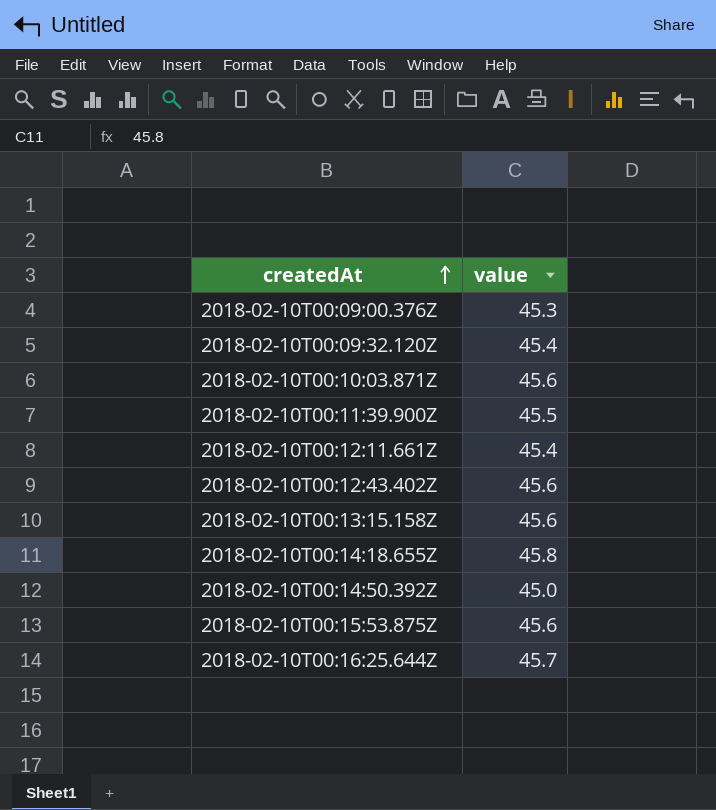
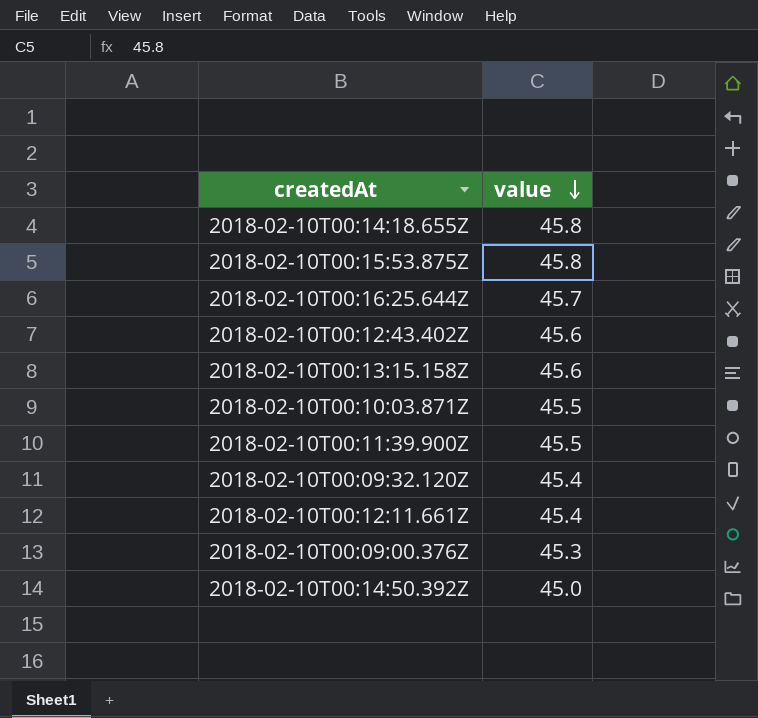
row order: createdAt ascending -> value descending
2018-02-10T00:15:53.875Z | value: 45.6 -> 45.8
2018-02-10T00:10:03.871Z | value: 45.6 -> 45.5

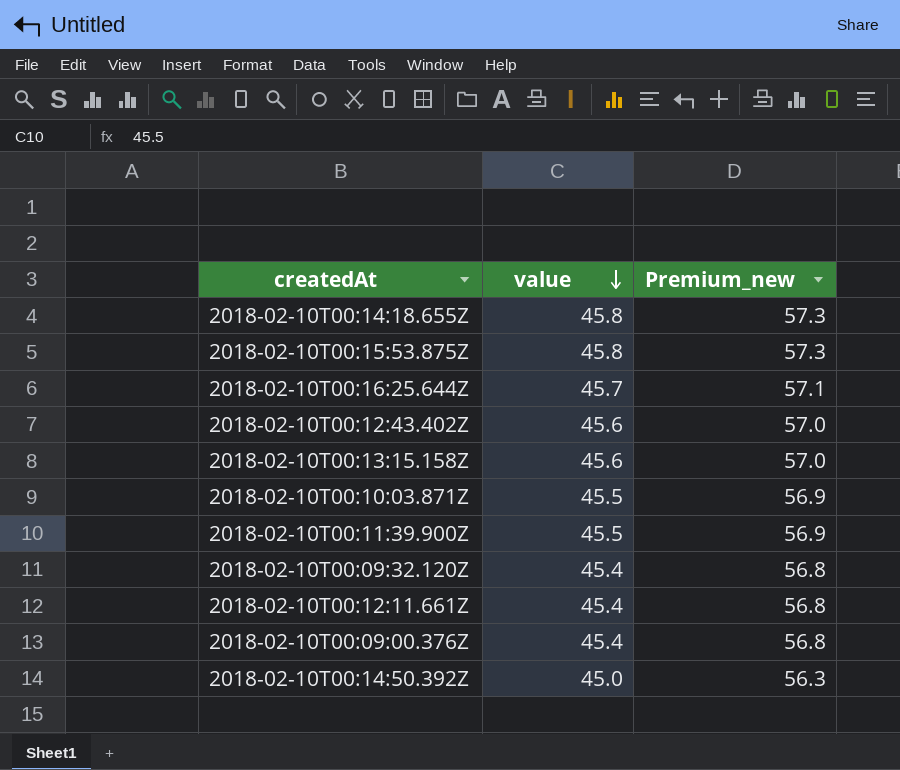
column Premium_new | formula: none -> [value] * 1.25
2018-02-10T00:09:00.376Z | value: 45.3 -> 45.4

